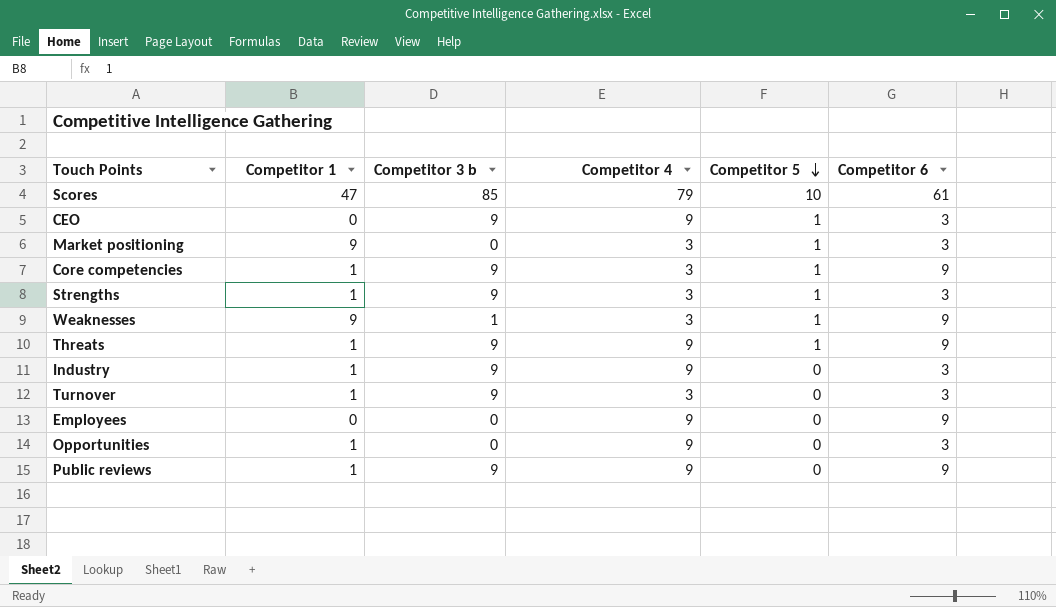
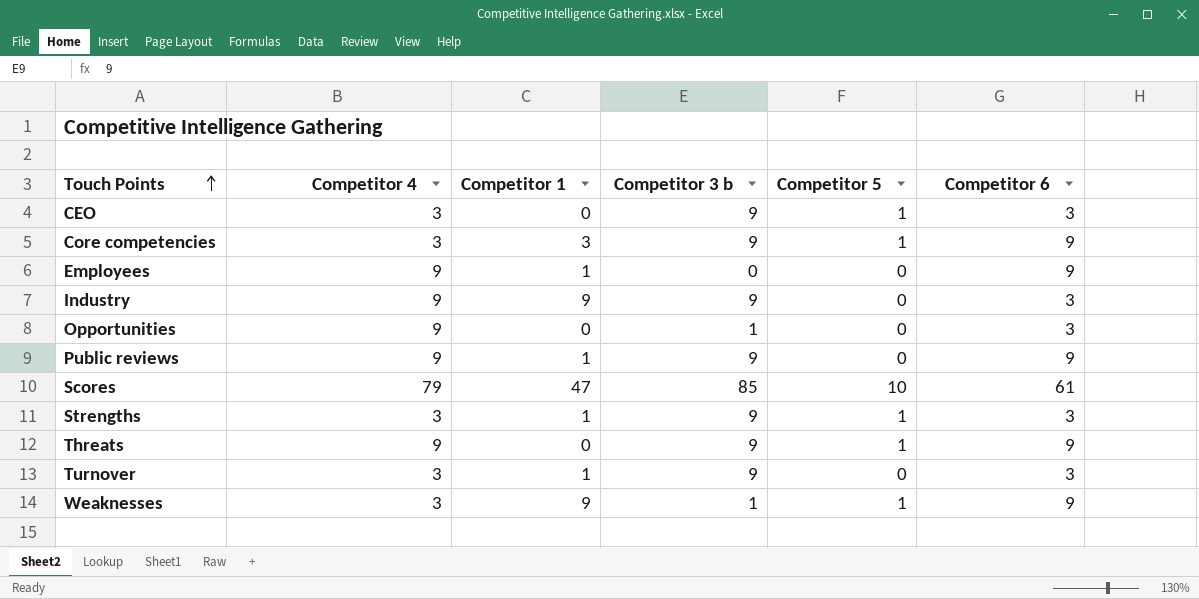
row order: Competitor 5 descending -> Touch Points ascending
column Competitor 4 | position: 4 -> 2
row Market positioning: 9 | 0 | 3 | 1 | 3 -> none
CEO | Competitor 4: 9 -> 3
Core competencies | Competitor 1: 1 -> 3
Employees | Competitor 1: 0 -> 1
Industry | Competitor 1: 1 -> 9
Opportunities | Competitor 1: 1 -> 0
Opportunities | Competitor 3 b: 0 -> 1
Threats | Competitor 1: 1 -> 0

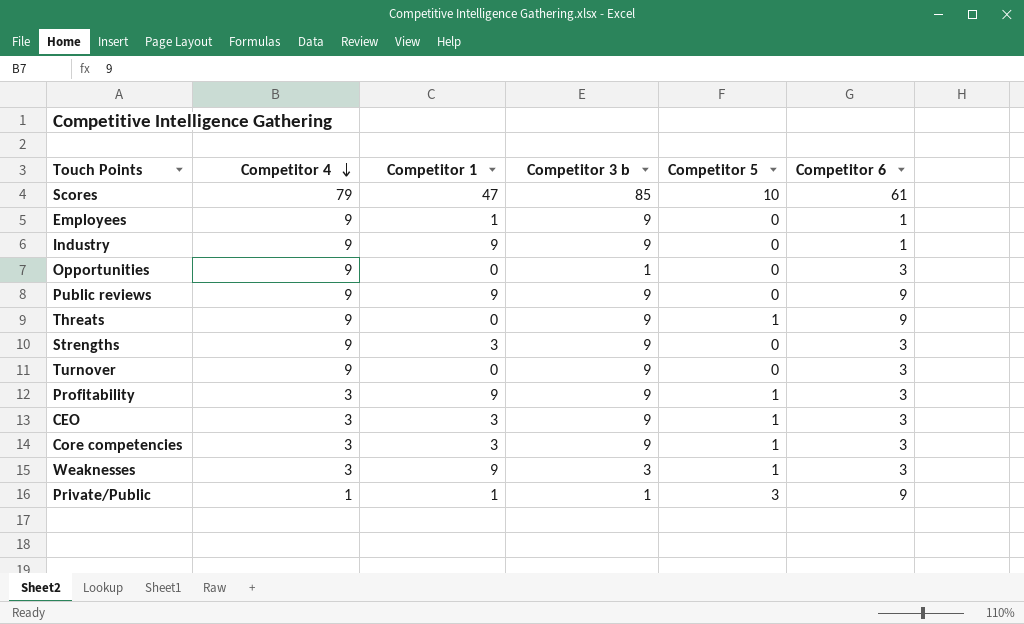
row order: Touch Points ascending -> Competitor 4 descending
Employees | Competitor 3 b: 0 -> 9
Employees | Competitor 6: 9 -> 1
Industry | Competitor 6: 3 -> 1
Public reviews | Competitor 1: 1 -> 9
Strengths | Competitor 4: 3 -> 9
Strengths | Competitor 1: 1 -> 3
Strengths | Competitor 5: 1 -> 0
Turnover | Competitor 4: 3 -> 9
Turnover | Competitor 1: 1 -> 0
row Profitability: none -> 3 | 9 | 9 | 1 | 3
CEO | Competitor 1: 0 -> 3
Core competencies | Competitor 6: 9 -> 3
Weaknesses | Competitor 3 b: 1 -> 3
Weaknesses | Competitor 6: 9 -> 3
row Private/Public: none -> 1 | 1 | 1 | 3 | 9

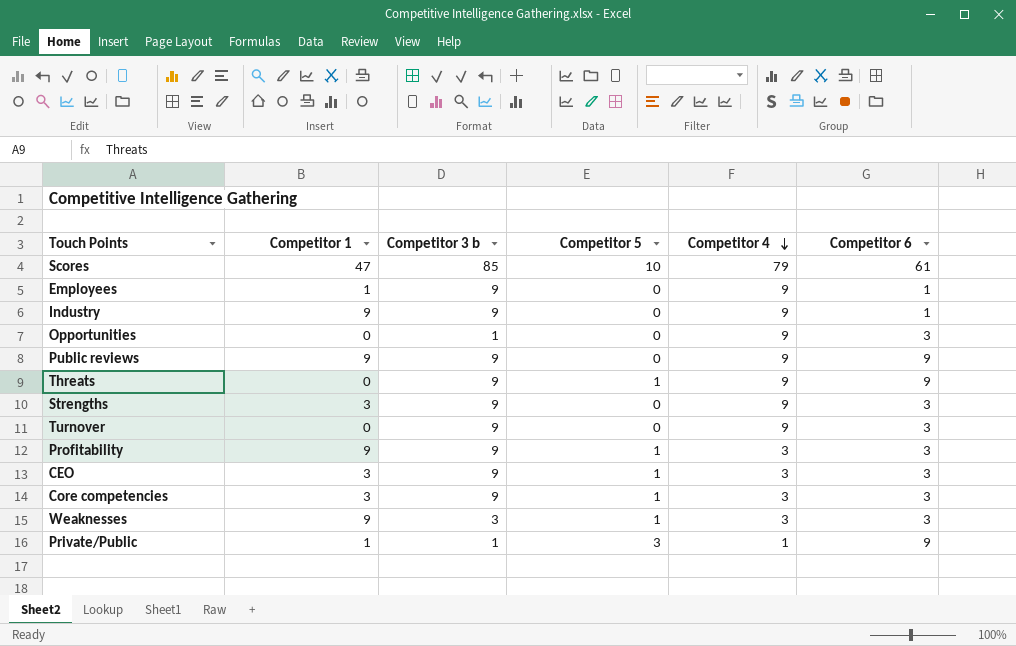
column Competitor 4 | position: 2 -> 5

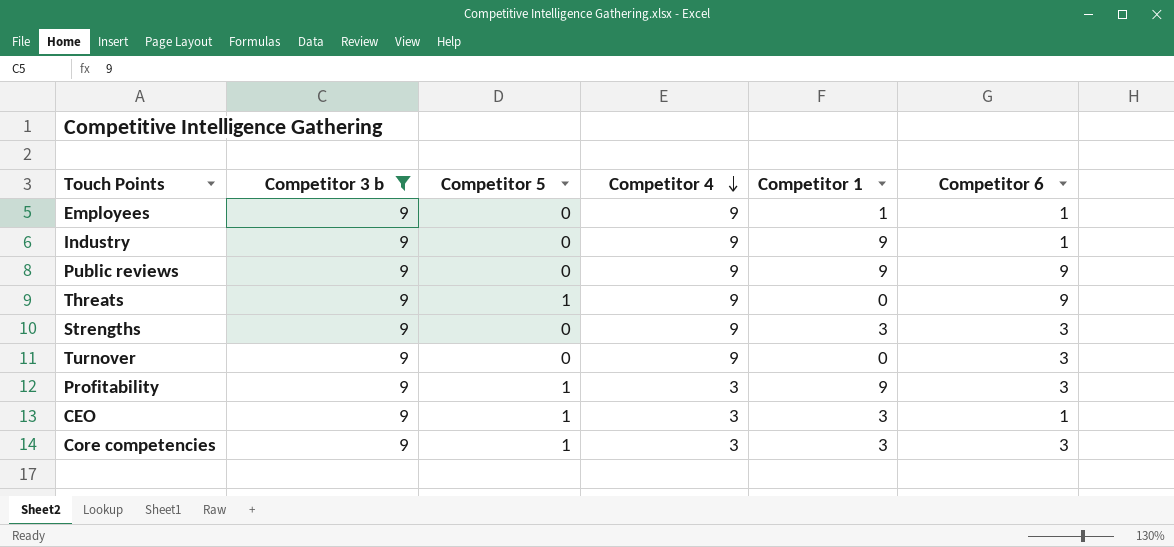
filter: none -> Competitor 3 b = 9
column Competitor 1 | position: 2 -> 5
CEO | Competitor 6: 3 -> 1

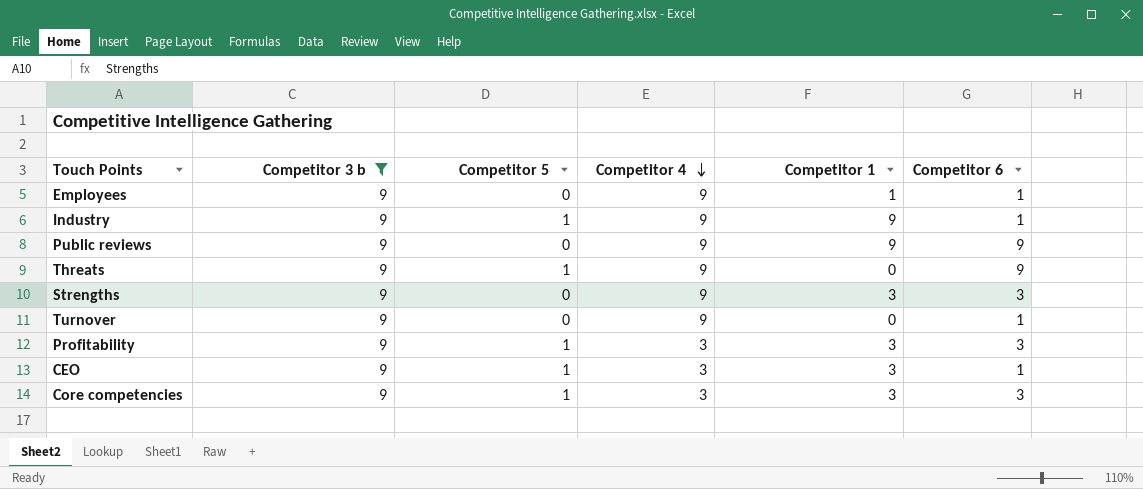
Industry | Competitor 5: 0 -> 1
Turnover | Competitor 6: 3 -> 1
Profitability | Competitor 1: 9 -> 3

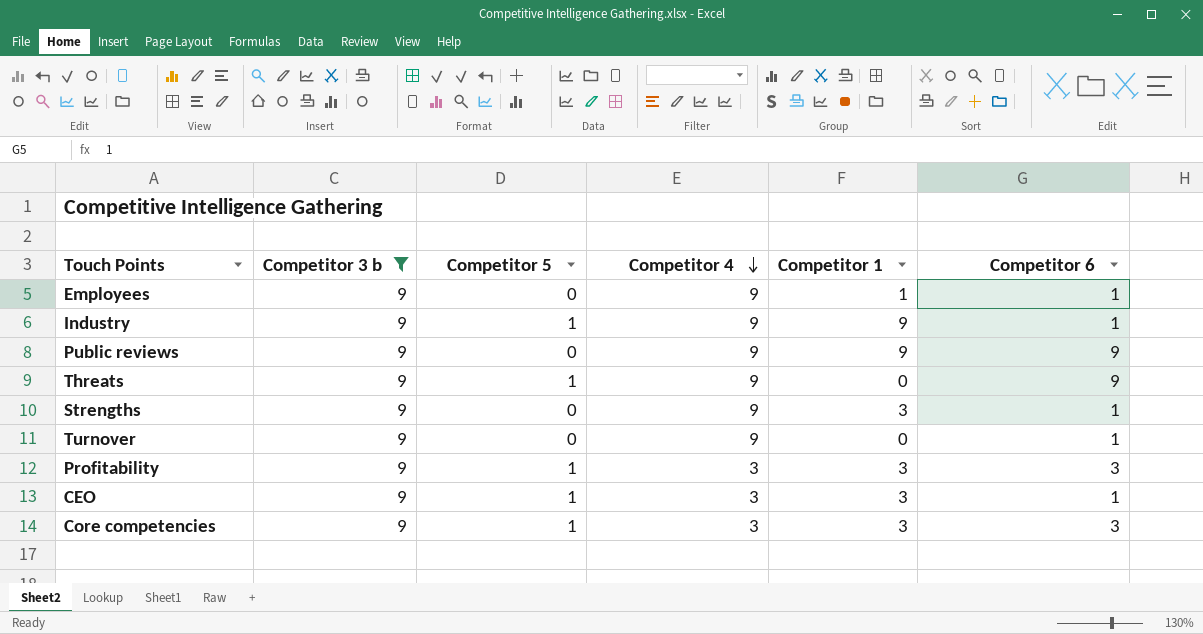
Strengths | Competitor 6: 3 -> 1

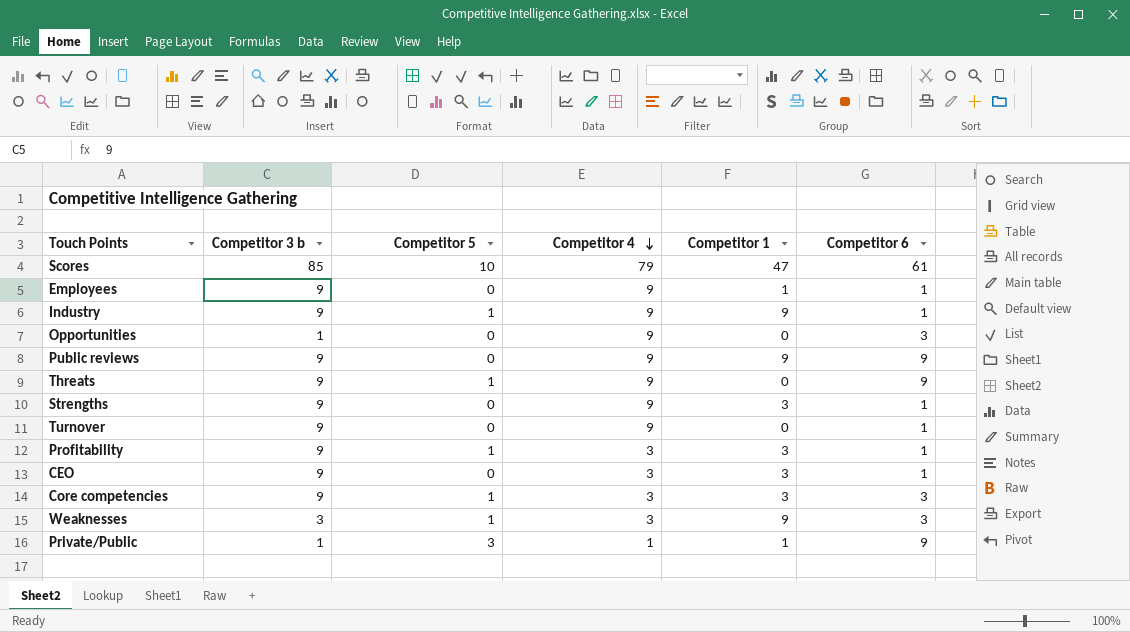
filter: Competitor 3 b = 9 -> none
Profitability | Competitor 6: 3 -> 1
CEO | Competitor 5: 1 -> 0

